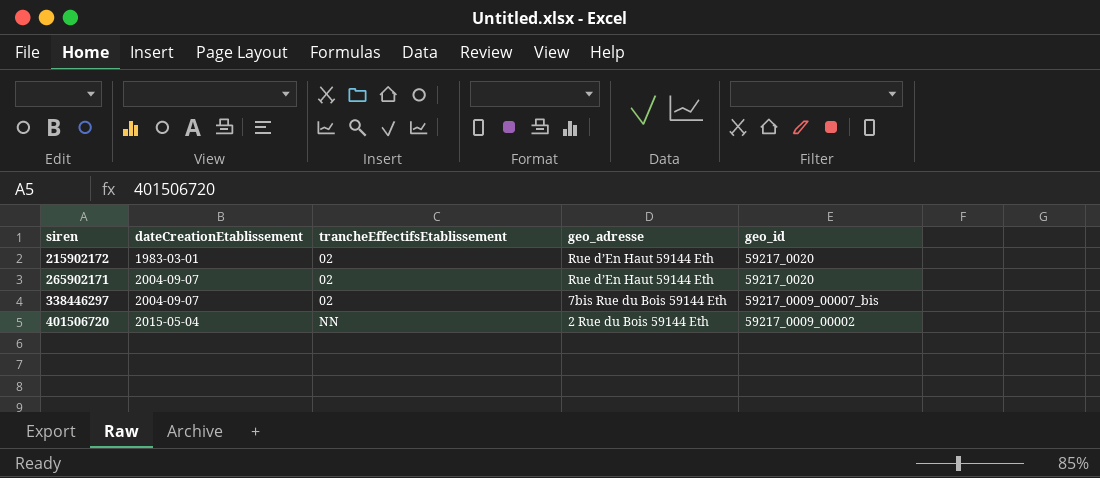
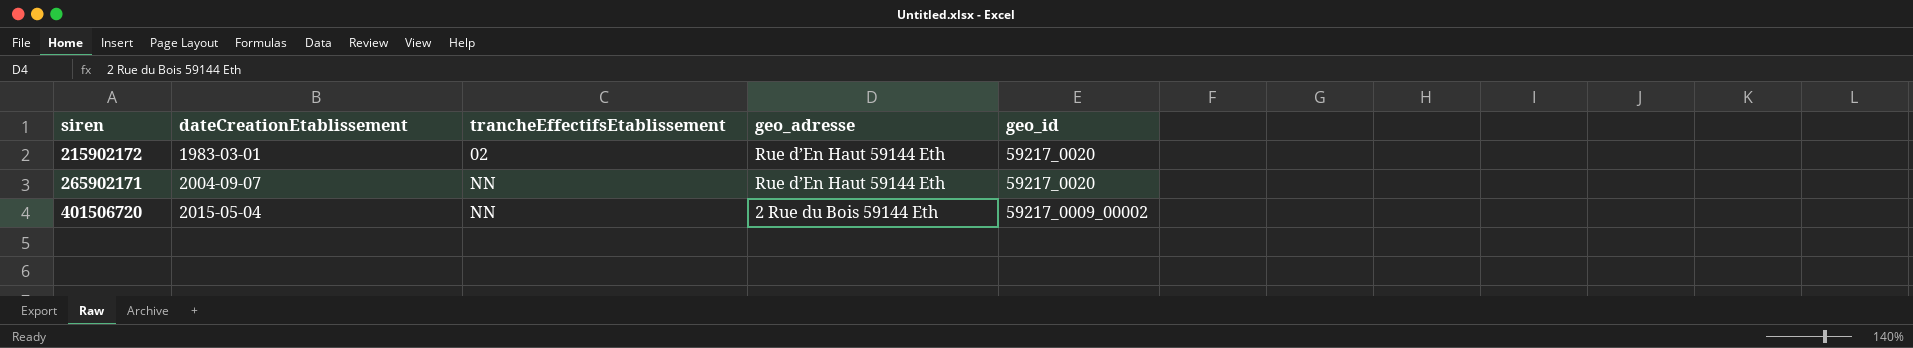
row 338446297: 2004-09-07 | 02 | 7bis Rue du Bois 59144 Eth | 59217_0009_00007_bis -> none
265902171 | trancheEffectifsEtablissement: 02 -> NN

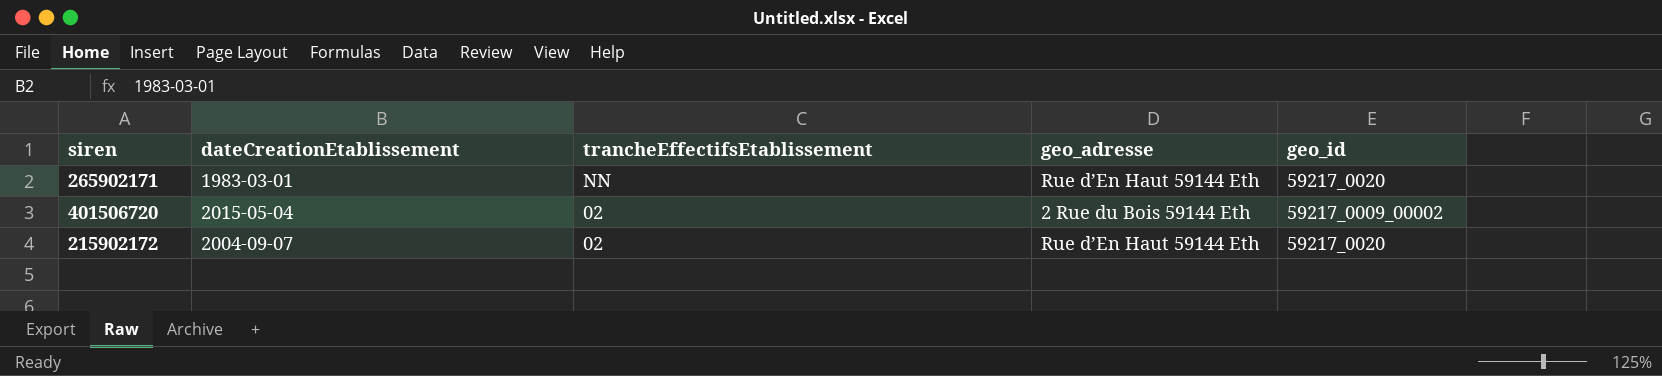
row order: siren ascending -> trancheEffectifsEtablissement descending
265902171 | dateCreationEtablissement: 2004-09-07 -> 1983-03-01
401506720 | trancheEffectifsEtablissement: NN -> 02
215902172 | dateCreationEtablissement: 1983-03-01 -> 2004-09-07

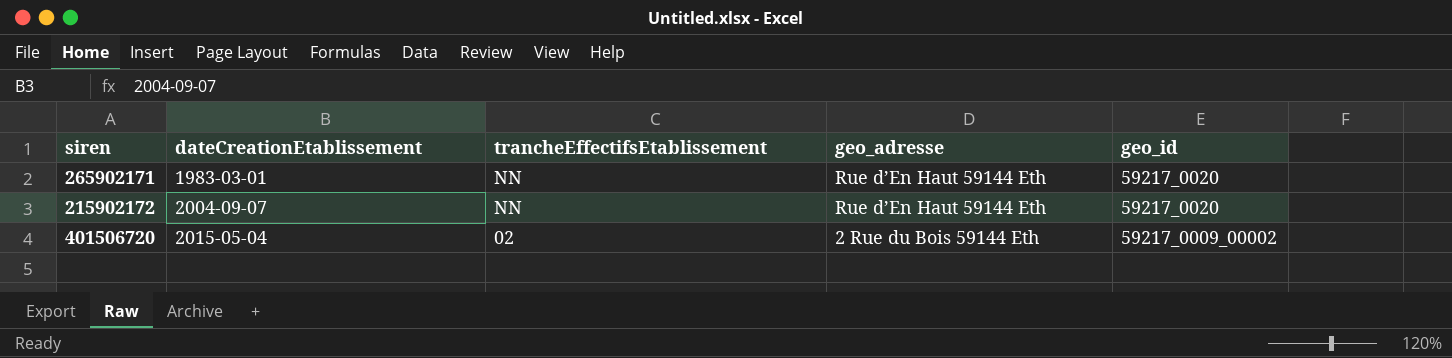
row order: trancheEffectifsEtablissement descending -> dateCreationEtablissement ascending
215902172 | trancheEffectifsEtablissement: 02 -> NN

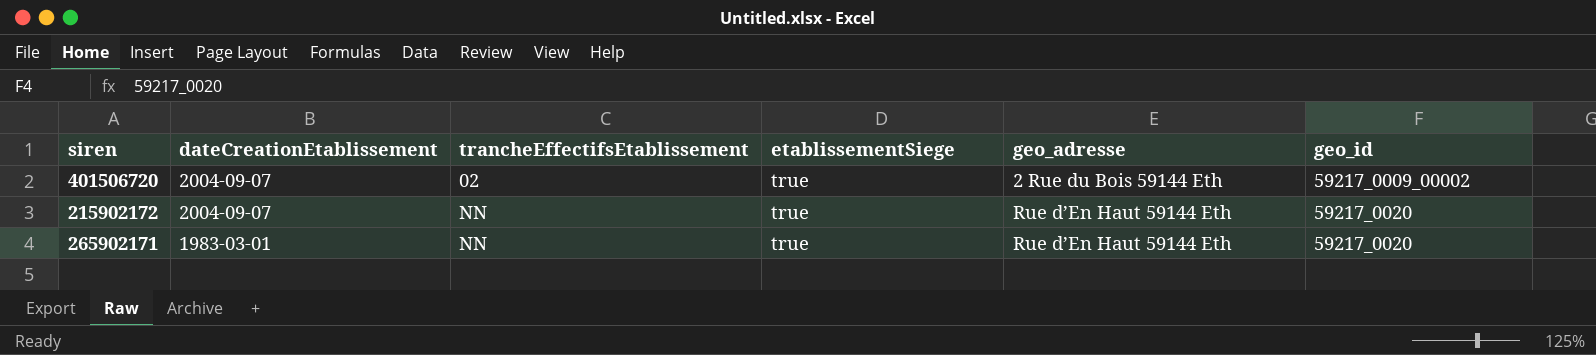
row order: dateCreationEtablissement ascending -> dateCreationEtablissement descending
column etablissementSiege | position: none -> 4
401506720 | dateCreationEtablissement: 2015-05-04 -> 2004-09-07

